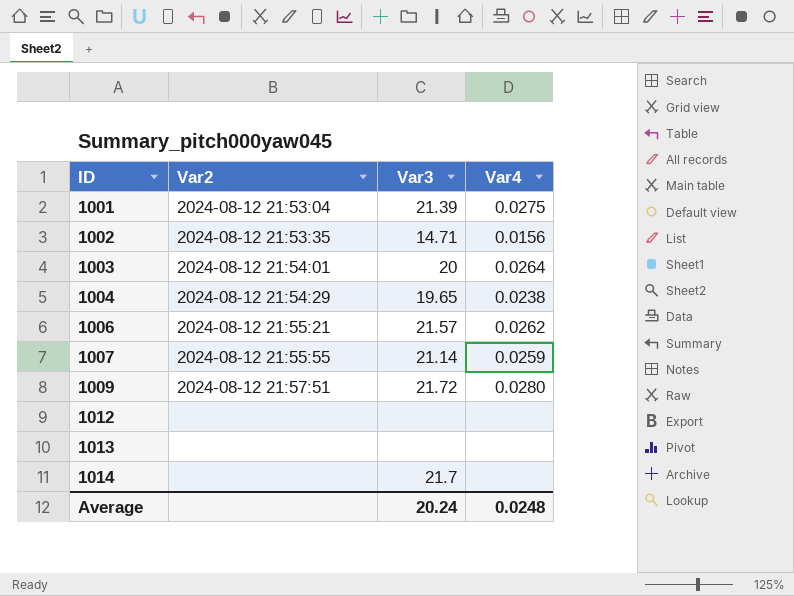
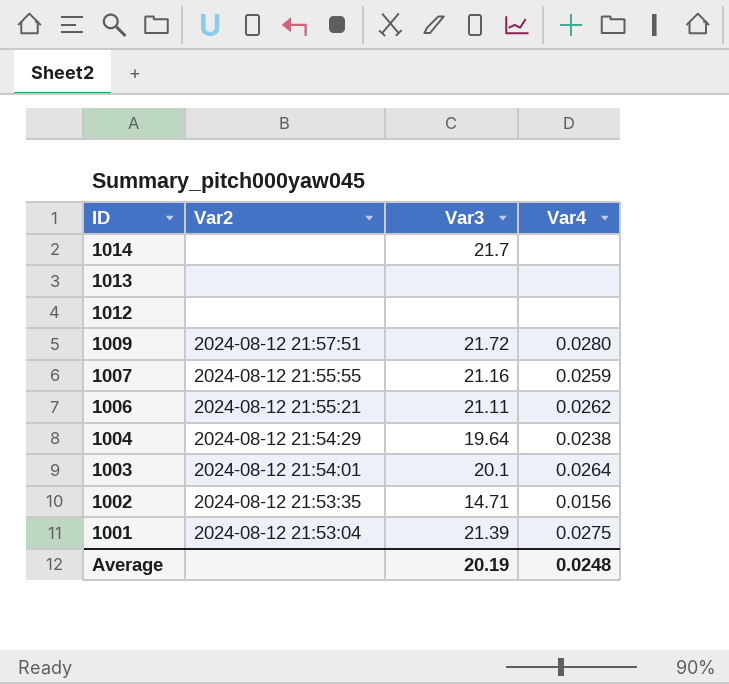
row order: ID ascending -> ID descending
1007 | Var3: 21.14 -> 21.16
1006 | Var3: 21.57 -> 21.11
1004 | Var3: 19.65 -> 19.64
1003 | Var3: 20 -> 20.1
Average | Var3: 20.24 -> 20.19

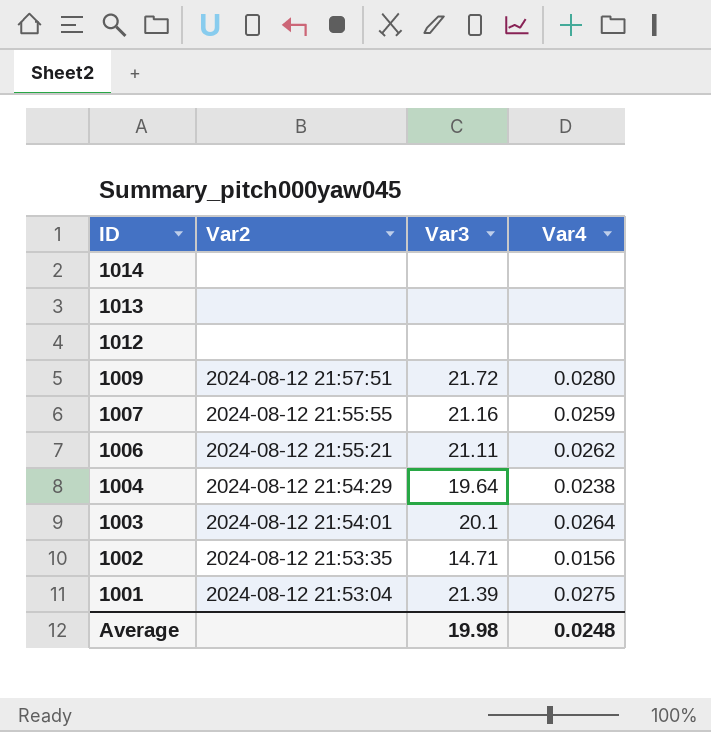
1014 | Var3: 21.7 -> none
Average | Var3: 20.19 -> 19.98

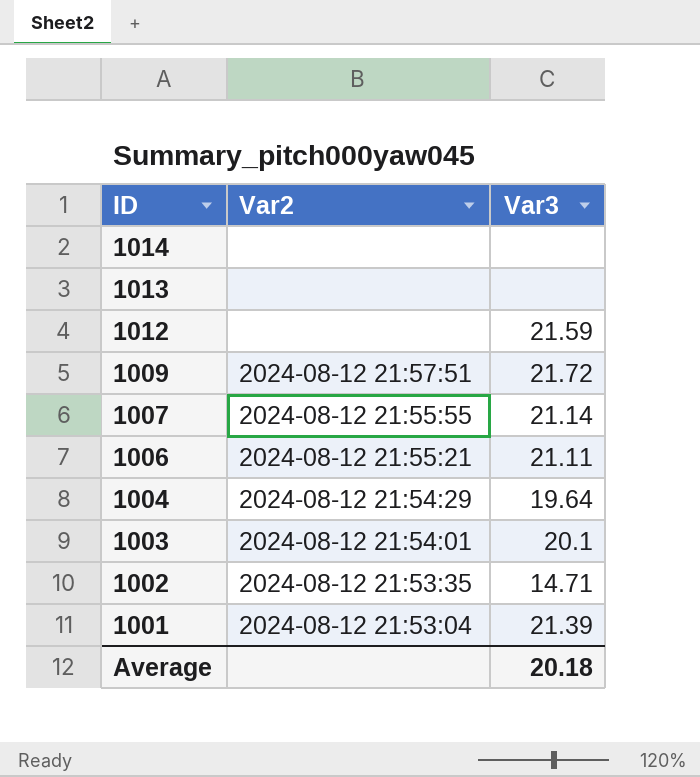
column Var4 | position: 4 -> none
1012 | Var3: none -> 21.59
1007 | Var3: 21.16 -> 21.14
Average | Var3: 19.98 -> 20.18

